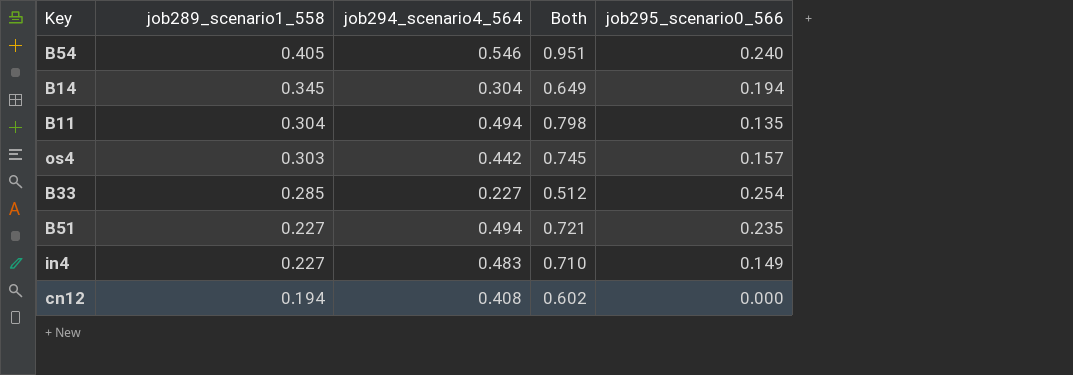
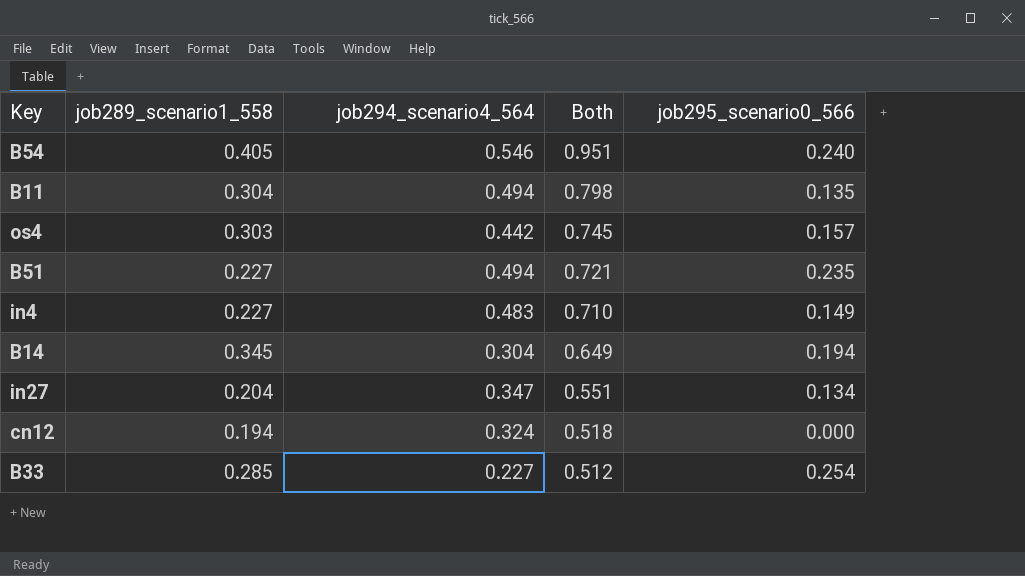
row order: job289_scenario1_558 descending -> Both descending
row in27: none -> 0.204 | 0.347 | 0.551 | 0.134
cn12 | job294_scenario4_564: 0.408 -> 0.324
cn12 | Both: 0.602 -> 0.518

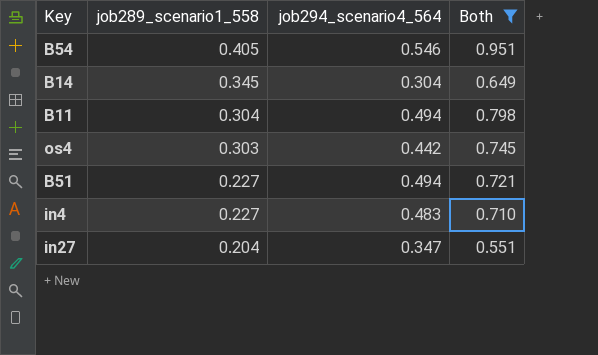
filter: none -> Both >= 0.551
row order: Both descending -> job289_scenario1_558 descending
column job295_scenario0_566 | position: 5 -> none

